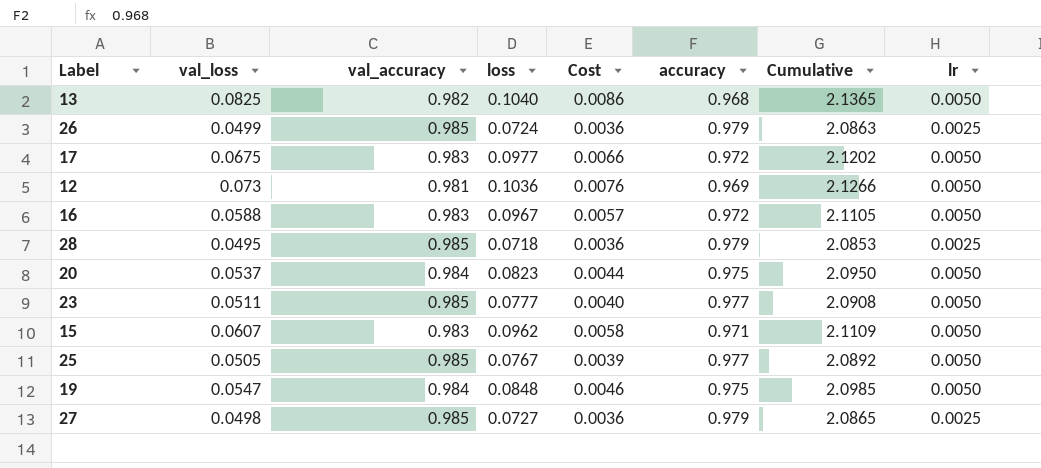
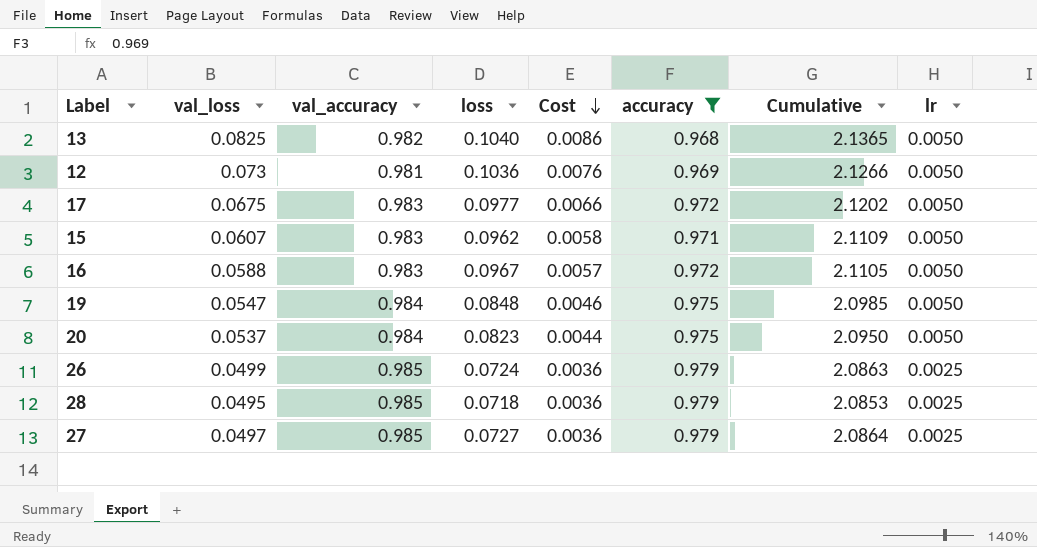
filter: none -> accuracy != 0.977
row order: none -> Cost descending
27 | val_loss: 0.0498 -> 0.0497
27 | Cumulative: 2.0865 -> 2.0864

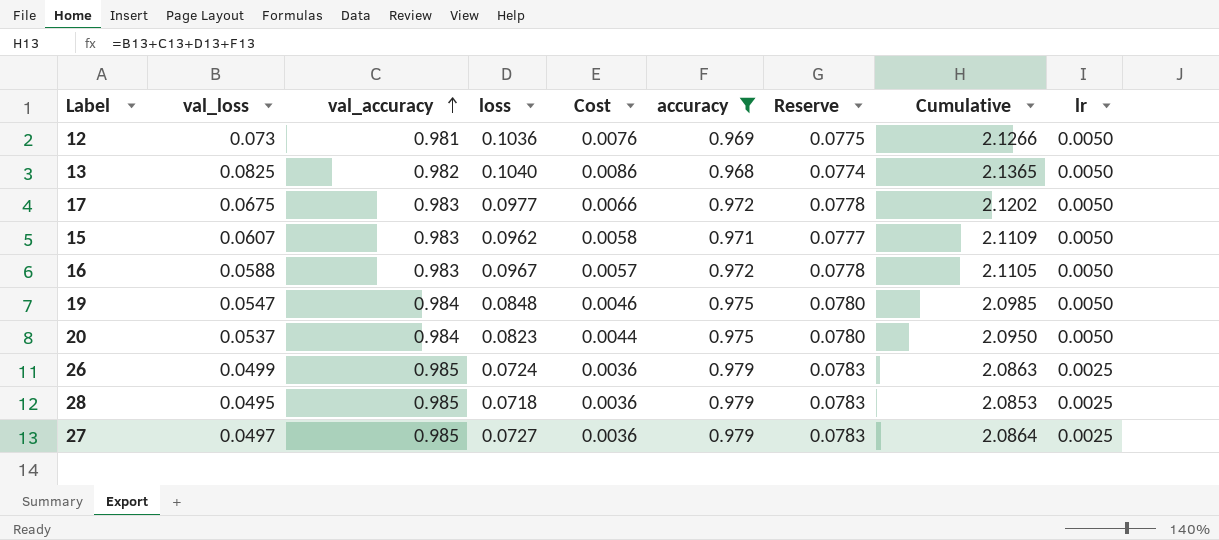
row order: Cost descending -> val_accuracy ascending
column Reserve | formula: none -> [accuracy] * 0.08

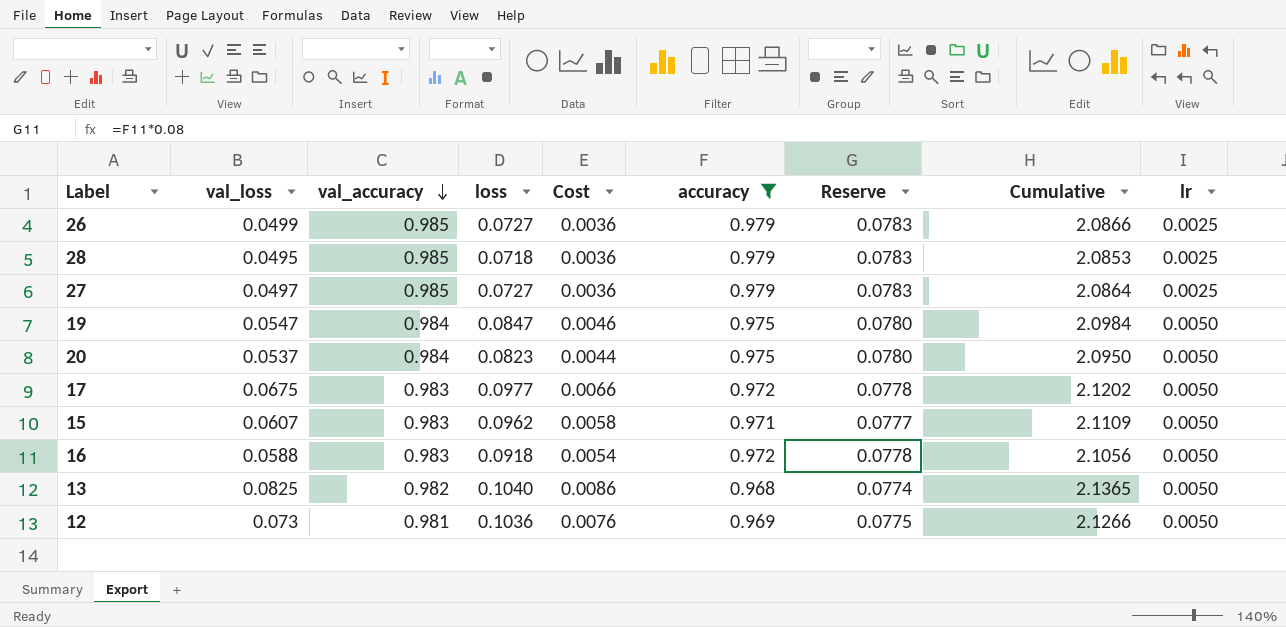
row order: val_accuracy ascending -> val_accuracy descending
26 | loss: 0.0724 -> 0.0727
26 | Cumulative: 2.0863 -> 2.0866
19 | loss: 0.0848 -> 0.0847
19 | Cumulative: 2.0985 -> 2.0984
16 | loss: 0.0967 -> 0.0918
16 | Cost: 0.0057 -> 0.0054
16 | Cumulative: 2.1105 -> 2.1056

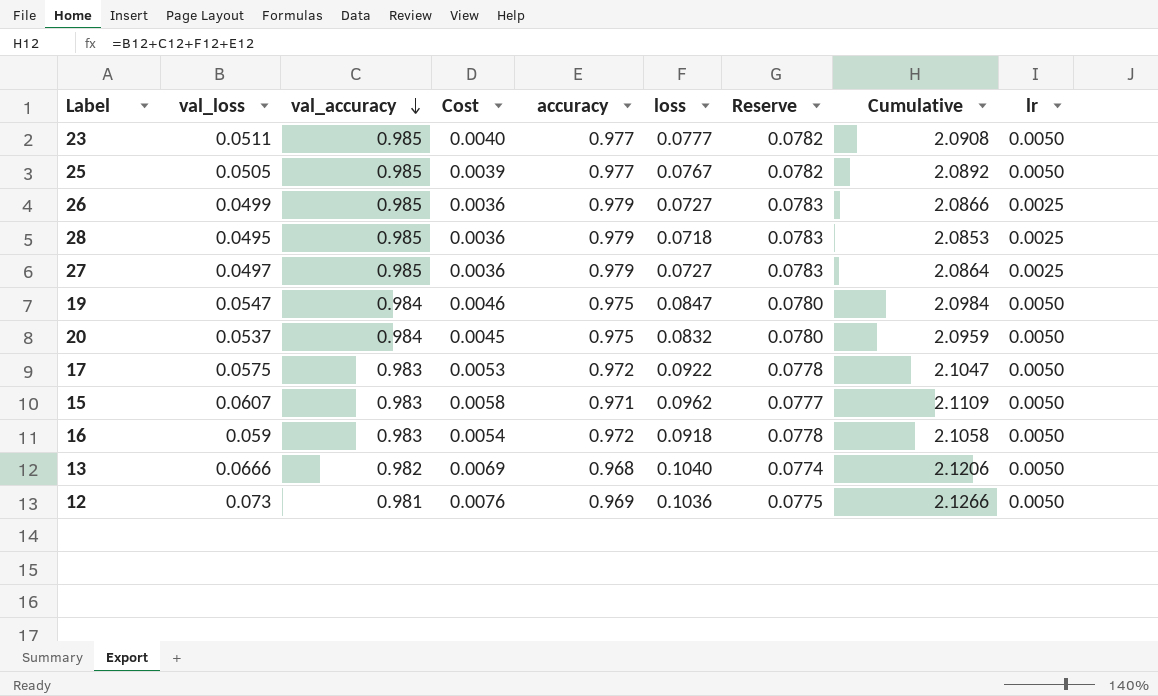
filter: accuracy != 0.977 -> none
column loss | position: 4 -> 6
20 | Cost: 0.0044 -> 0.0045
20 | loss: 0.0823 -> 0.0832
20 | Cumulative: 2.0950 -> 2.0959
17 | val_loss: 0.0675 -> 0.0575
17 | Cost: 0.0066 -> 0.0053
17 | loss: 0.0977 -> 0.0922
17 | Cumulative: 2.1202 -> 2.1047
16 | val_loss: 0.0588 -> 0.059
16 | Cumulative: 2.1056 -> 2.1058
13 | val_loss: 0.0825 -> 0.0666
13 | Cost: 0.0086 -> 0.0069
13 | Cumulative: 2.1365 -> 2.1206

